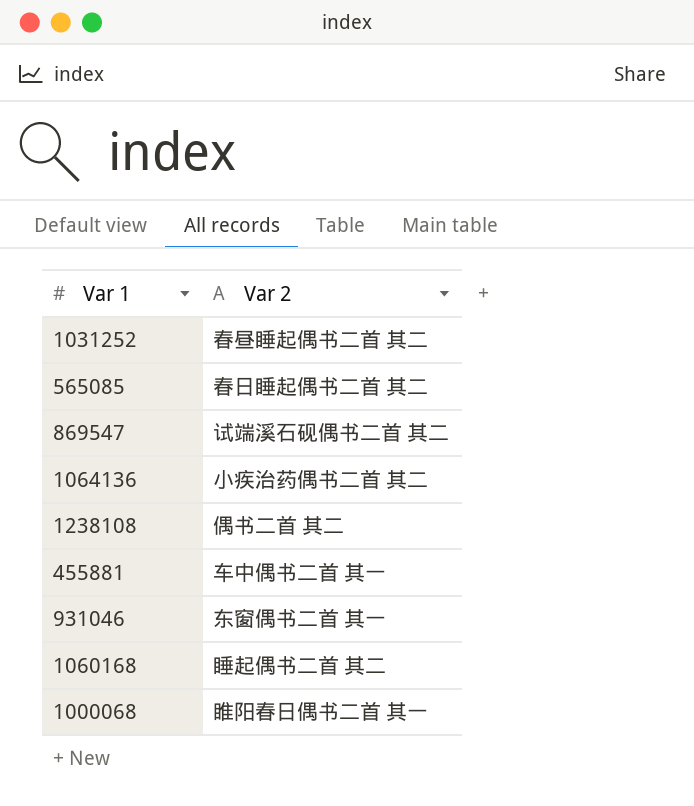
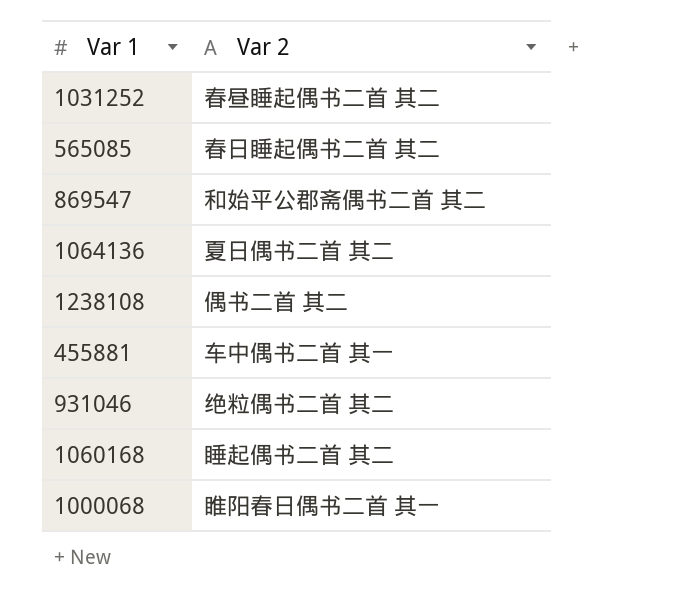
869547 | Var 2: 试端溪石砚偶书二首 其二 -> 和始平公郡斋偶书二首 其二
1064136 | Var 2: 小疾治药偶书二首 其二 -> 夏日偶书二首 其二
931046 | Var 2: 东窗偶书二首 其一 -> 绝粒偶书二首 其二

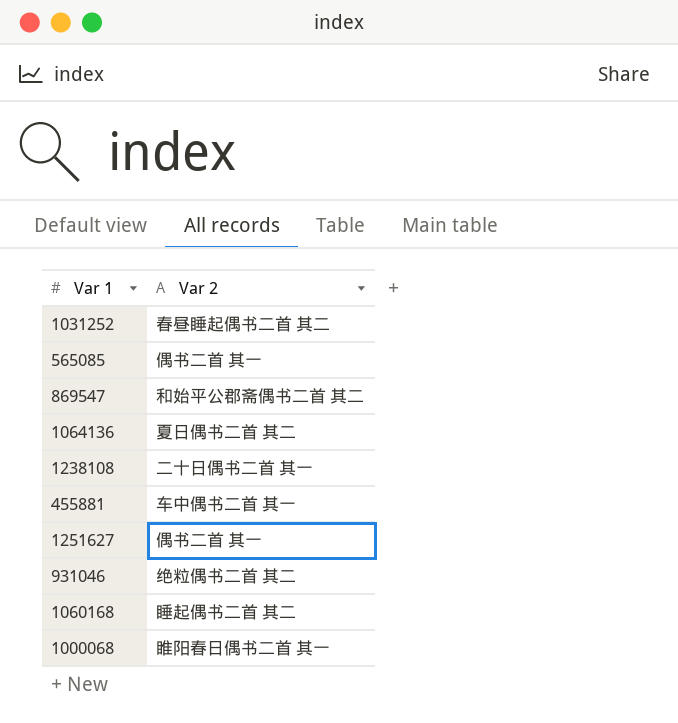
565085 | Var 2: 春日睡起偶书二首 其二 -> 偶书二首 其一
1238108 | Var 2: 偶书二首 其二 -> 二十日偶书二首 其一
row 1251627: none -> 偶书二首 其一

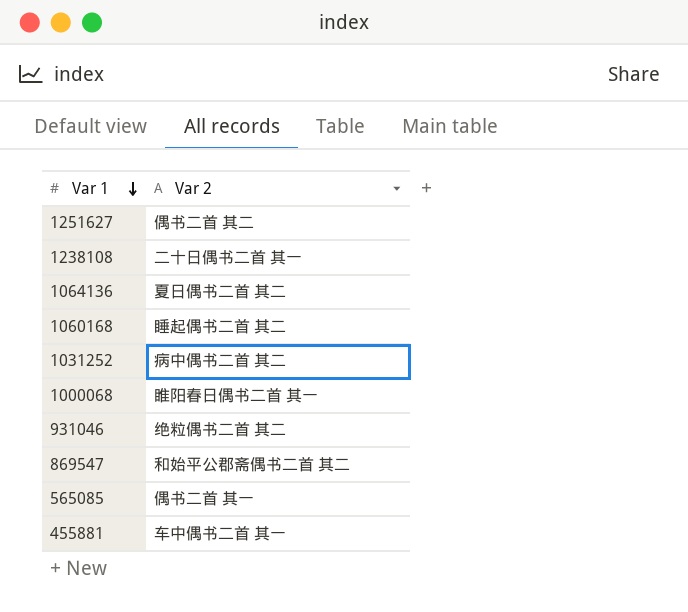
row order: none -> Var 1 descending
1251627 | Var 2: 偶书二首 其一 -> 偶书二首 其二
1031252 | Var 2: 春昼睡起偶书二首 其二 -> 病中偶书二首 其二

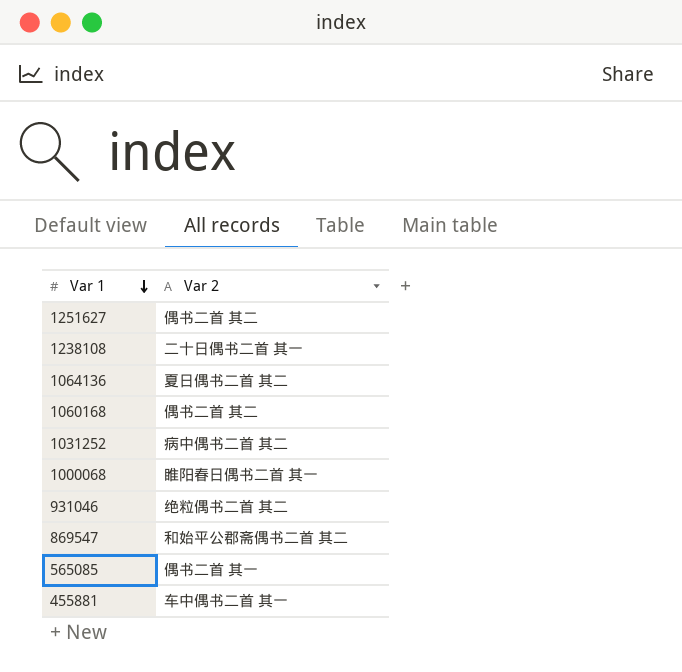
1060168 | Var 2: 睡起偶书二首 其二 -> 偶书二首 其二

